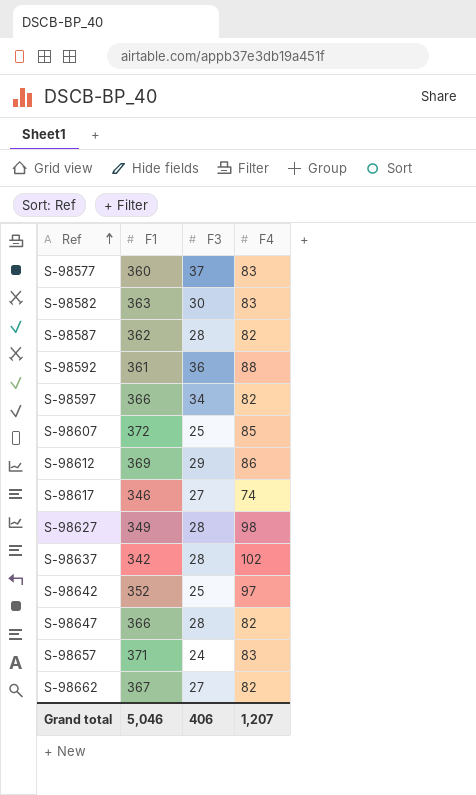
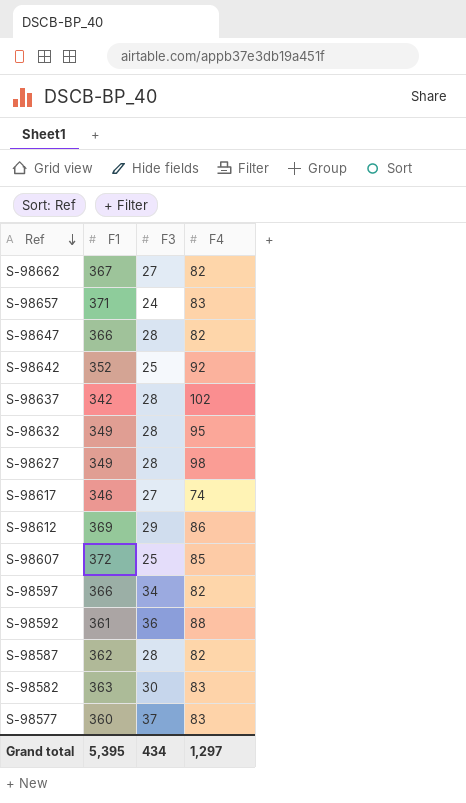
row order: Ref ascending -> Ref descending
S-98642 | F4: 97 -> 92
row S-98632: none -> 349 | 28 | 95
Grand total | F1: 5,046 -> 5,395
Grand total | F3: 406 -> 434
Grand total | F4: 1,207 -> 1,297

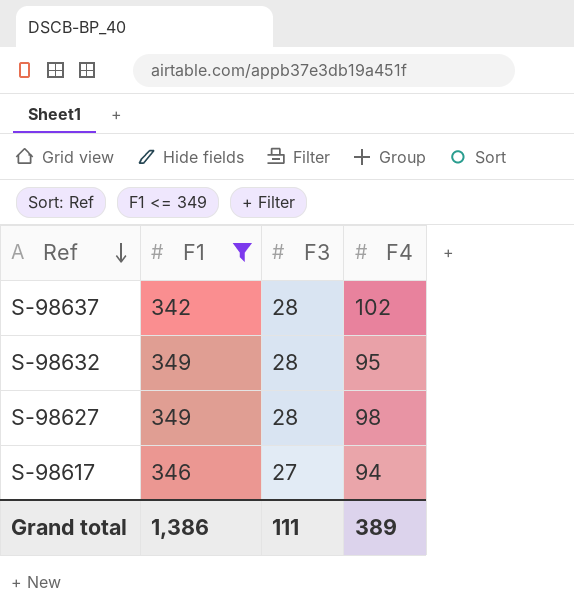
filter: none -> F1 <= 349
S-98617 | F4: 74 -> 94
Grand total | F1: 5,395 -> 1,386
Grand total | F3: 434 -> 111
Grand total | F4: 1,297 -> 389

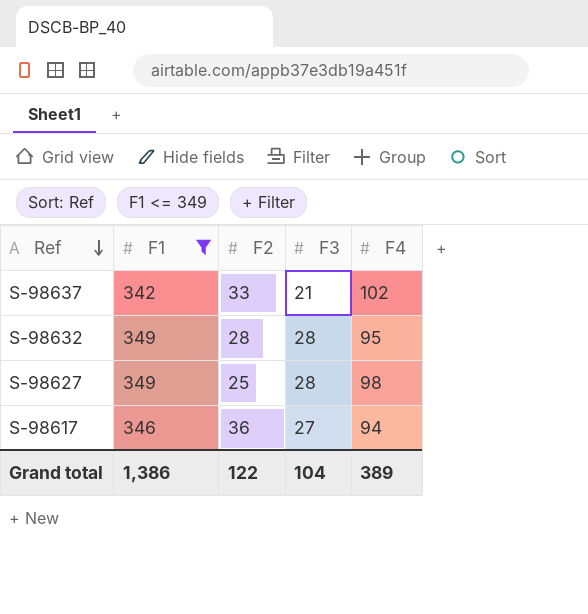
column F2 | position: none -> 3
S-98637 | F3: 28 -> 21
Grand total | F3: 111 -> 104

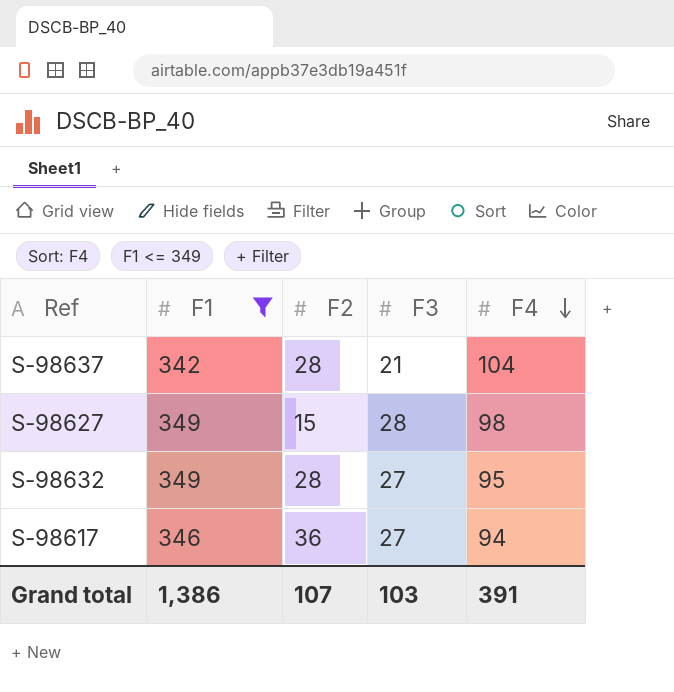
row order: Ref descending -> F4 descending
S-98637 | F2: 33 -> 28
S-98637 | F4: 102 -> 104
S-98627 | F2: 25 -> 15
S-98632 | F3: 28 -> 27
Grand total | F2: 122 -> 107
Grand total | F3: 104 -> 103
Grand total | F4: 389 -> 391

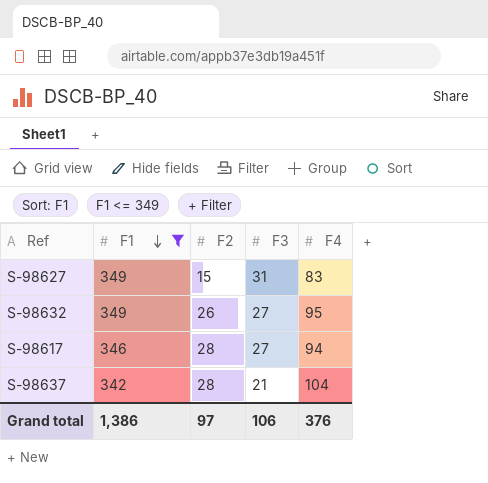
row order: F4 descending -> F1 descending
S-98627 | F3: 28 -> 31
S-98627 | F4: 98 -> 83
S-98632 | F2: 28 -> 26
S-98617 | F2: 36 -> 28
Grand total | F2: 107 -> 97
Grand total | F3: 103 -> 106
Grand total | F4: 391 -> 376

